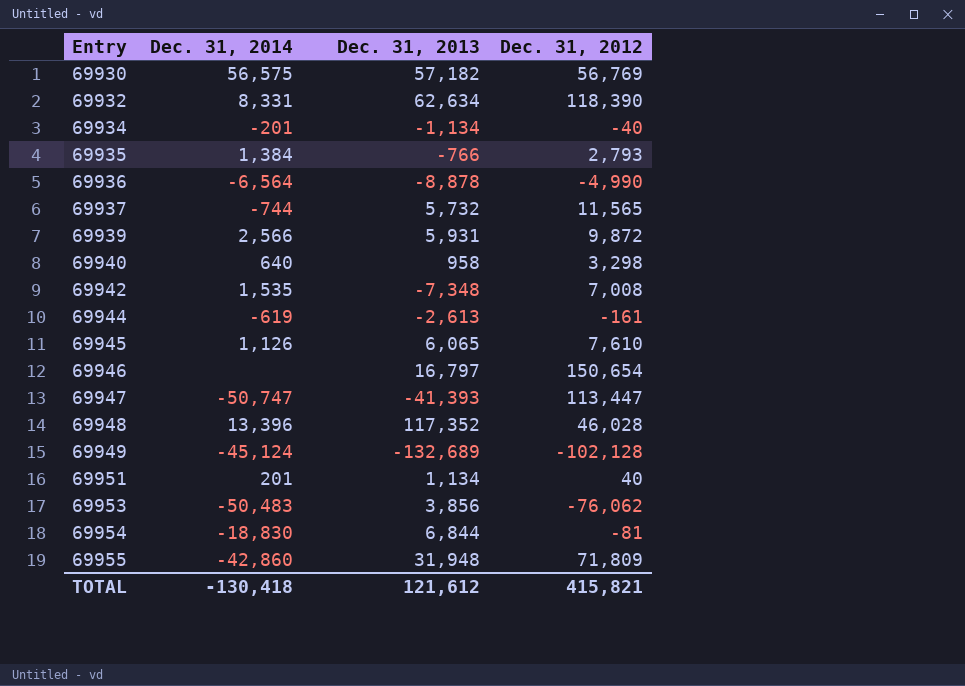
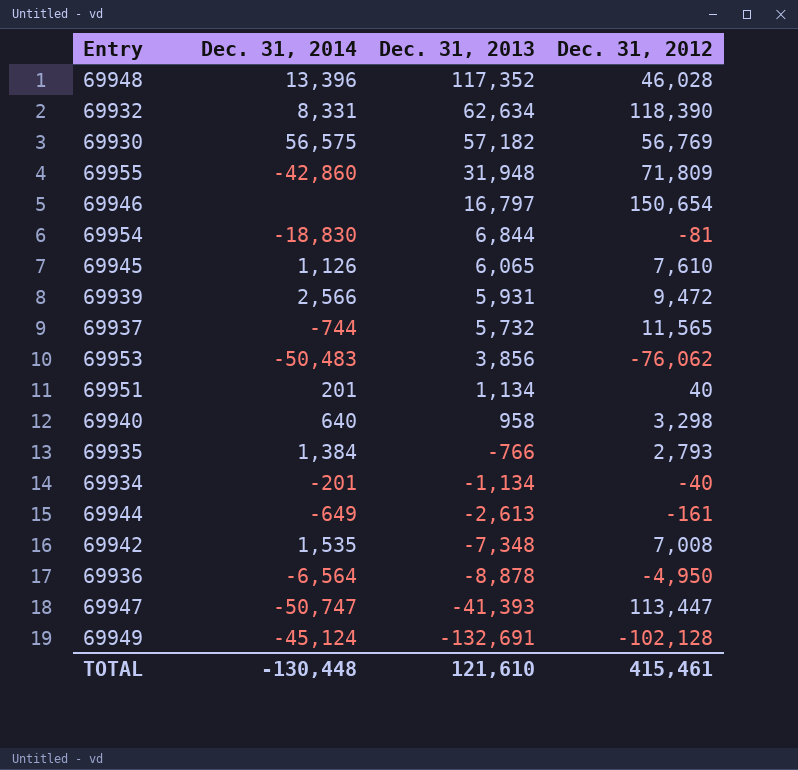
row order: Entry ascending -> Dec. 31, 2013 descending
69939 | Dec. 31, 2012: 9,872 -> 9,472
69944 | Dec. 31, 2014: -619 -> -649
69936 | Dec. 31, 2012: -4,990 -> -4,950
69949 | Dec. 31, 2013: -132,689 -> -132,691
TOTAL | Dec. 31, 2014: -130,418 -> -130,448
TOTAL | Dec. 31, 2013: 121,612 -> 121,610
TOTAL | Dec. 31, 2012: 415,821 -> 415,461

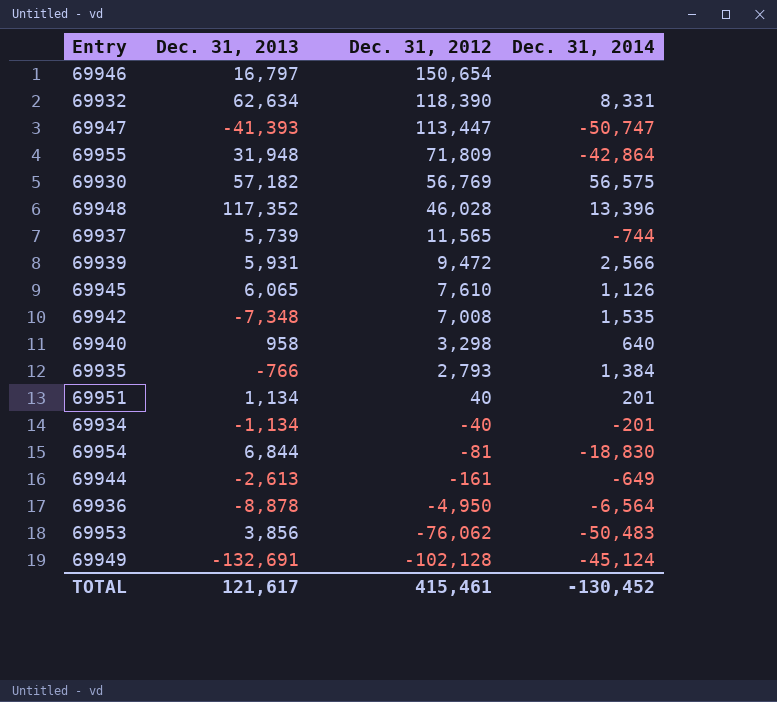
row order: Dec. 31, 2013 descending -> Dec. 31, 2012 descending
column Dec. 31, 2014 | position: 2 -> 4
69955 | Dec. 31, 2014: -42,860 -> -42,864
69937 | Dec. 31, 2013: 5,732 -> 5,739
TOTAL | Dec. 31, 2013: 121,610 -> 121,617
TOTAL | Dec. 31, 2014: -130,448 -> -130,452

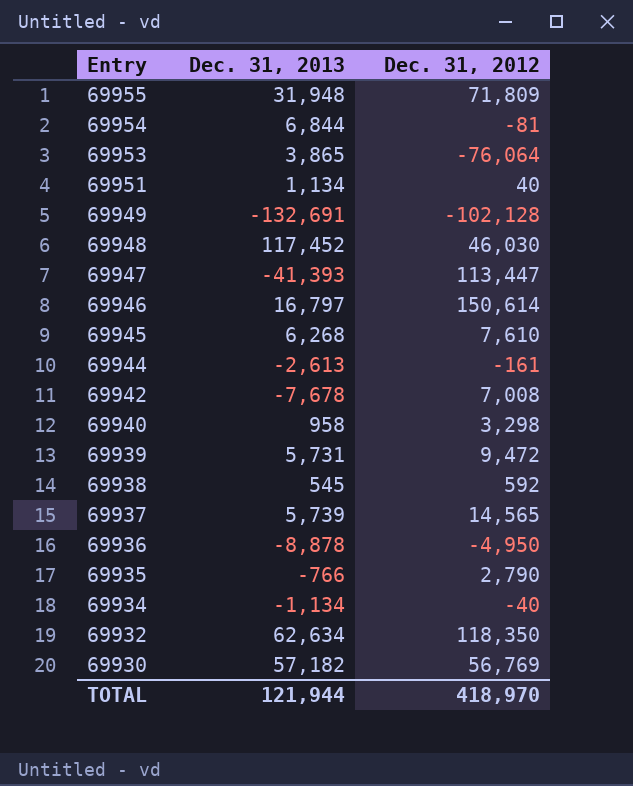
row order: Dec. 31, 2012 descending -> Entry descending
column Dec. 31, 2014 | position: 4 -> none
69953 | Dec. 31, 2013: 3,856 -> 3,865
69953 | Dec. 31, 2012: -76,062 -> -76,064
69948 | Dec. 31, 2013: 117,352 -> 117,452
69948 | Dec. 31, 2012: 46,028 -> 46,030
69946 | Dec. 31, 2012: 150,654 -> 150,614
69945 | Dec. 31, 2013: 6,065 -> 6,268
69942 | Dec. 31, 2013: -7,348 -> -7,678
69939 | Dec. 31, 2013: 5,931 -> 5,731
row 69938: none -> 545 | 592
69937 | Dec. 31, 2012: 11,565 -> 14,565
69935 | Dec. 31, 2012: 2,793 -> 2,790
69932 | Dec. 31, 2012: 118,390 -> 118,350
TOTAL | Dec. 31, 2013: 121,617 -> 121,944
TOTAL | Dec. 31, 2012: 415,461 -> 418,970

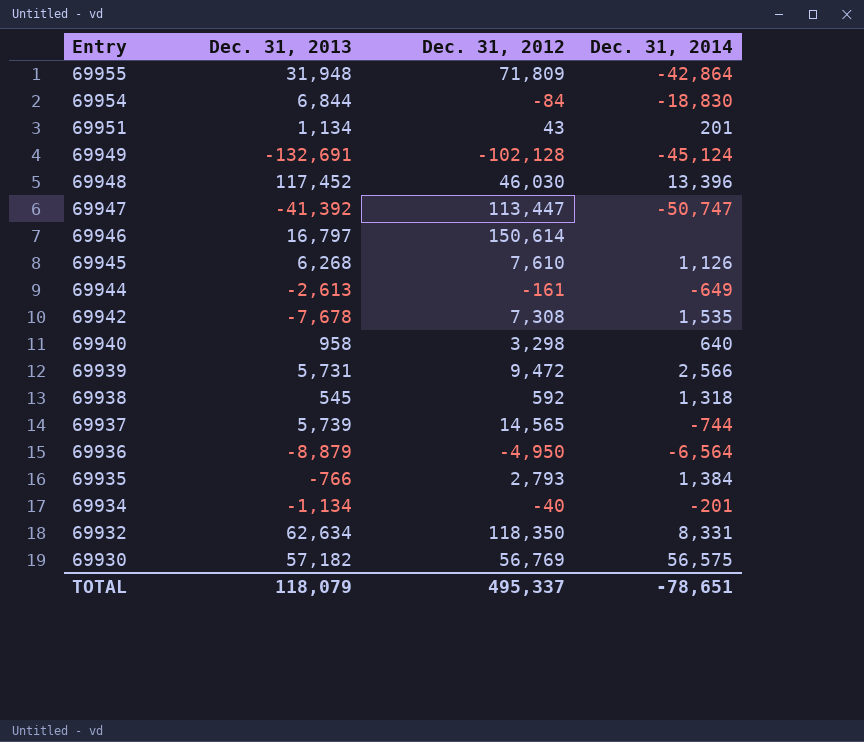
column Dec. 31, 2014 | position: none -> 4
row 69953: 3,865 | -76,064 -> none
69954 | Dec. 31, 2012: -81 -> -84
69951 | Dec. 31, 2012: 40 -> 43
69947 | Dec. 31, 2013: -41,393 -> -41,392
69942 | Dec. 31, 2012: 7,008 -> 7,308
69936 | Dec. 31, 2013: -8,878 -> -8,879
69935 | Dec. 31, 2012: 2,790 -> 2,793
TOTAL | Dec. 31, 2013: 121,944 -> 118,079
TOTAL | Dec. 31, 2012: 418,970 -> 495,337

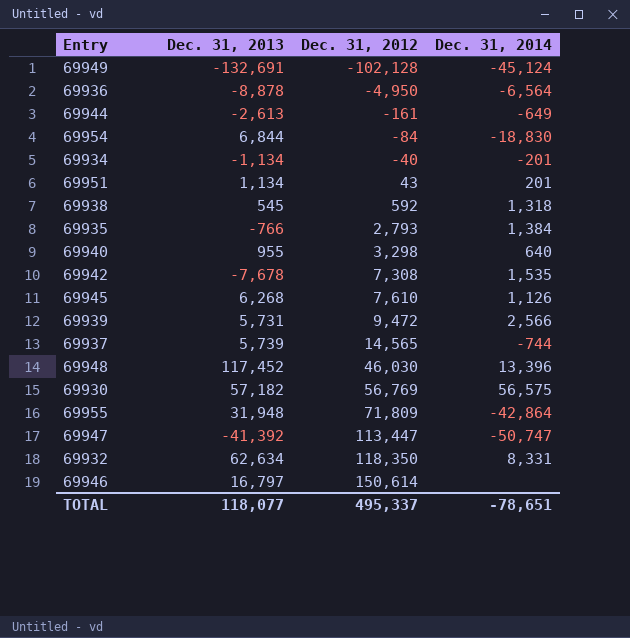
row order: Entry descending -> Dec. 31, 2012 ascending
69936 | Dec. 31, 2013: -8,879 -> -8,878
69940 | Dec. 31, 2013: 958 -> 955
TOTAL | Dec. 31, 2013: 118,079 -> 118,077

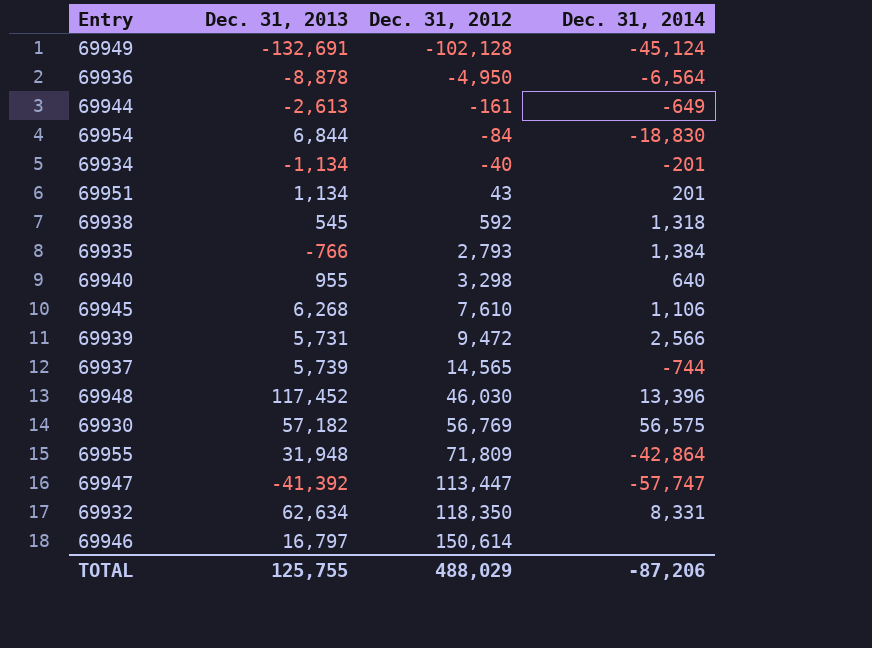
row 69942: -7,678 | 7,308 | 1,535 -> none
69945 | Dec. 31, 2014: 1,126 -> 1,106
69947 | Dec. 31, 2014: -50,747 -> -57,747
TOTAL | Dec. 31, 2013: 118,077 -> 125,755
TOTAL | Dec. 31, 2012: 495,337 -> 488,029
TOTAL | Dec. 31, 2014: -78,651 -> -87,206

